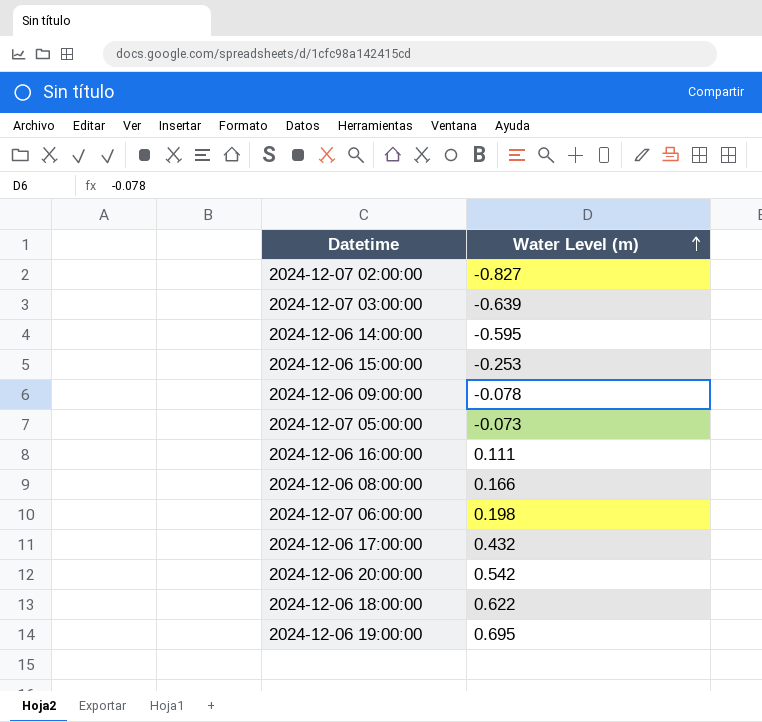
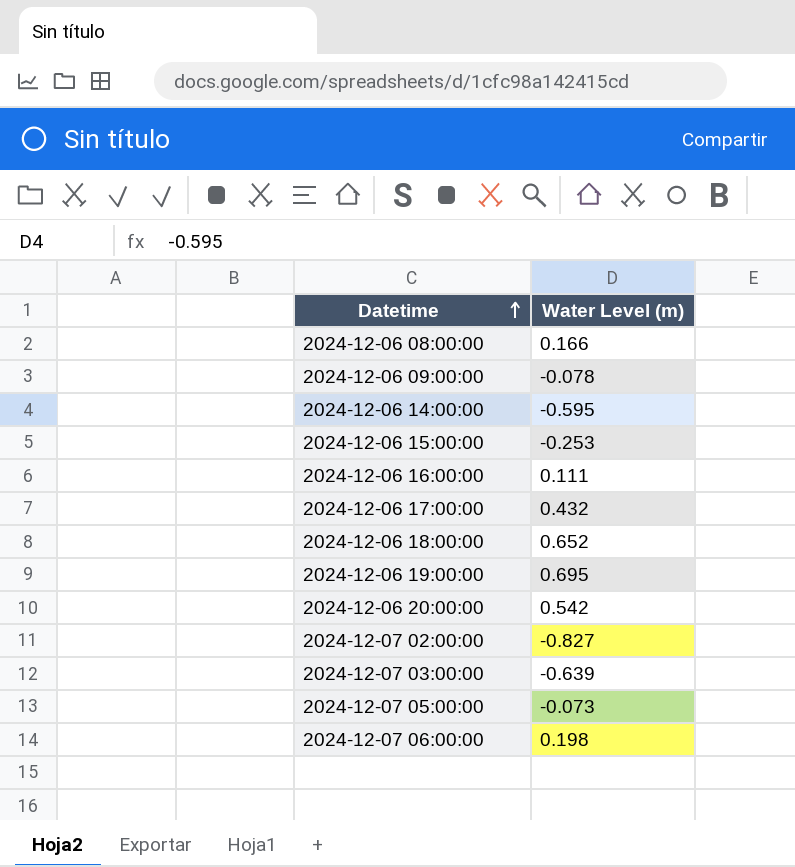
row order: Water Level (m) ascending -> Datetime ascending
2024-12-06 18:00:00 | Water Level (m): 0.622 -> 0.652

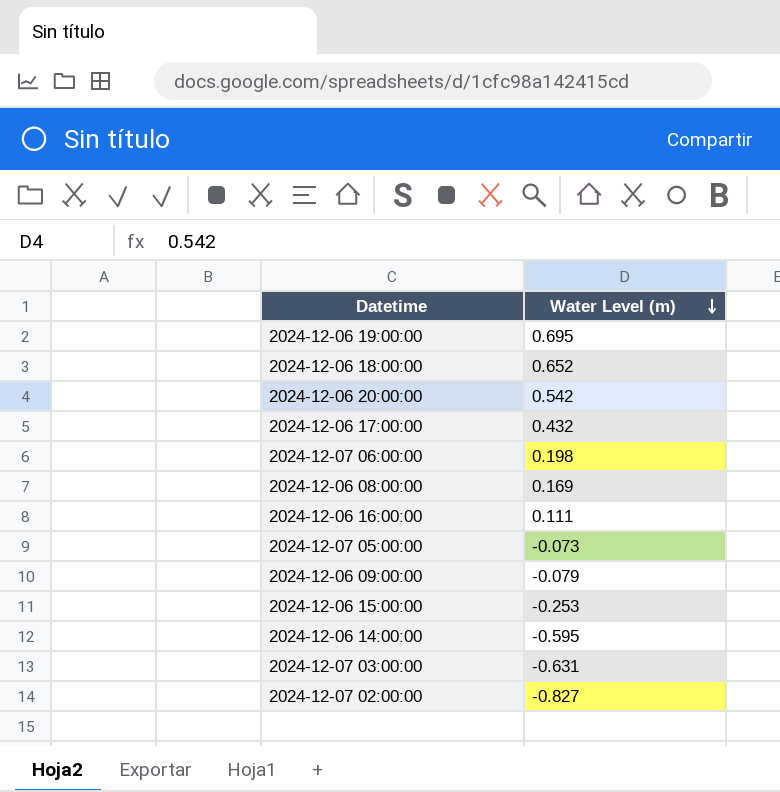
row order: Datetime ascending -> Water Level (m) descending
2024-12-06 08:00:00 | Water Level (m): 0.166 -> 0.169
2024-12-06 09:00:00 | Water Level (m): -0.078 -> -0.079
2024-12-07 03:00:00 | Water Level (m): -0.639 -> -0.631

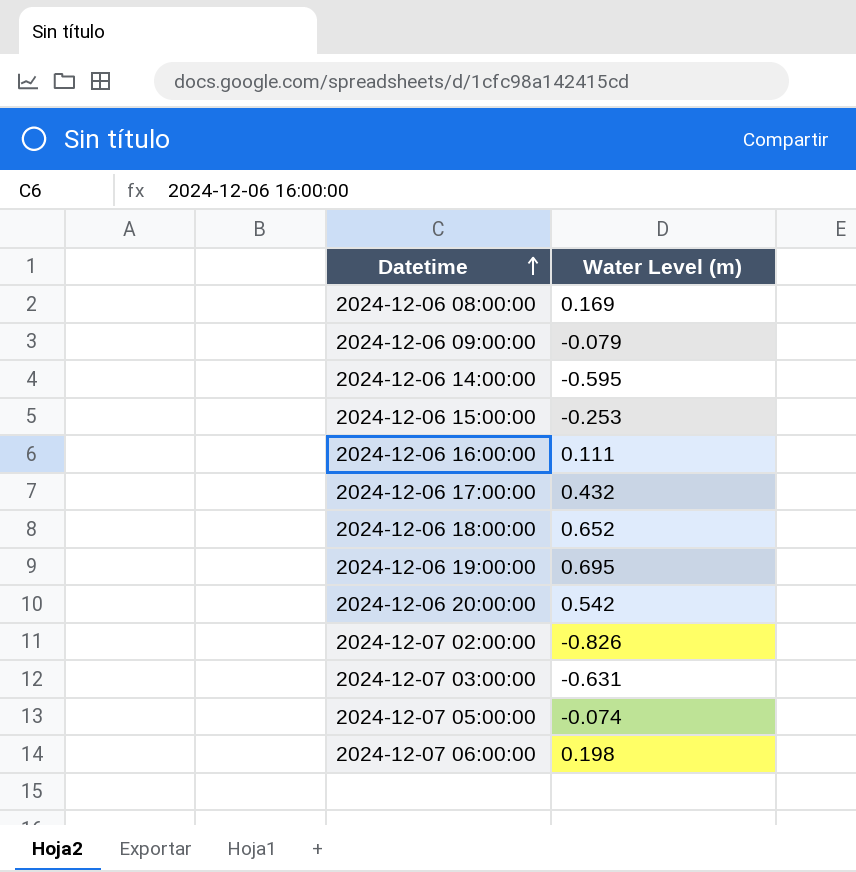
row order: Water Level (m) descending -> Datetime ascending
2024-12-07 02:00:00 | Water Level (m): -0.827 -> -0.826
2024-12-07 05:00:00 | Water Level (m): -0.073 -> -0.074

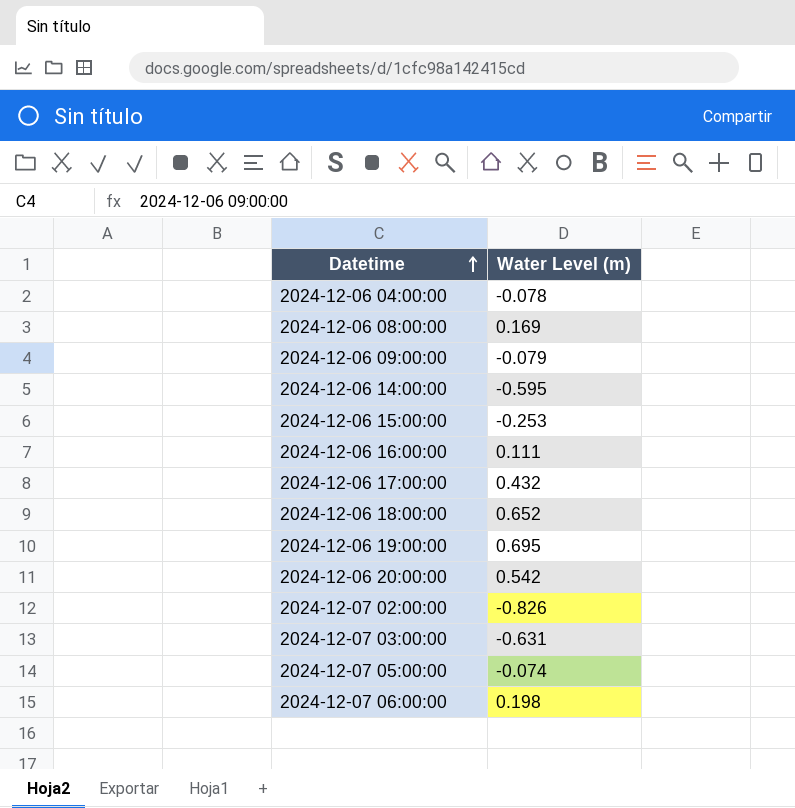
row 2024-12-06 04:00:00: none -> -0.078

